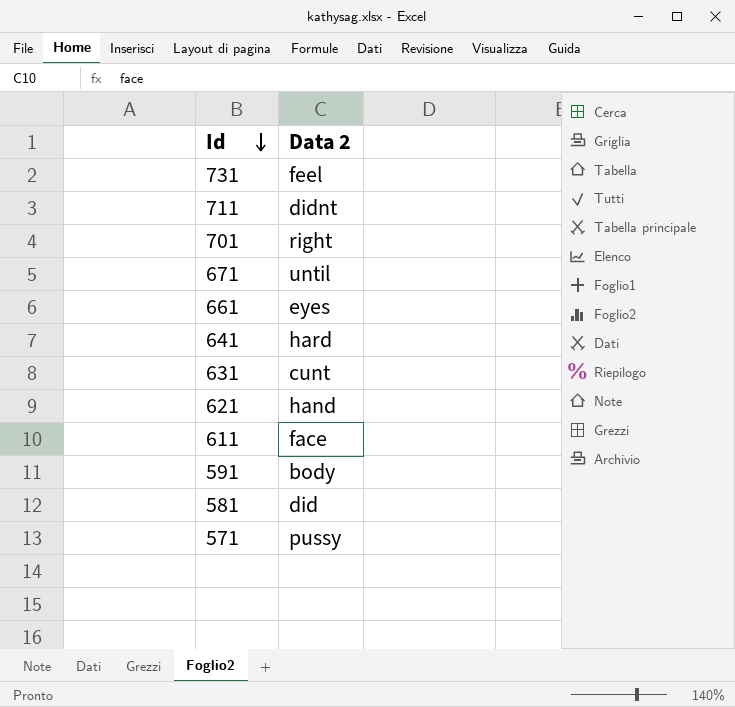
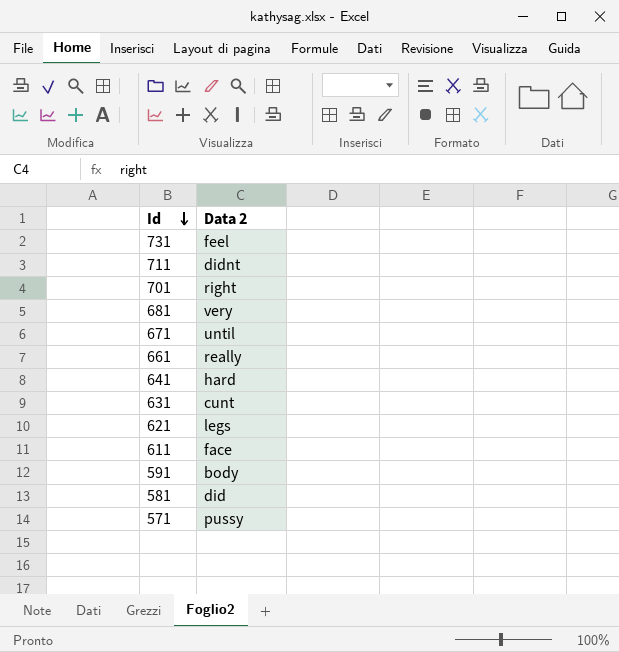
row 681: none -> very
661 | Data 2: eyes -> really
621 | Data 2: hand -> legs

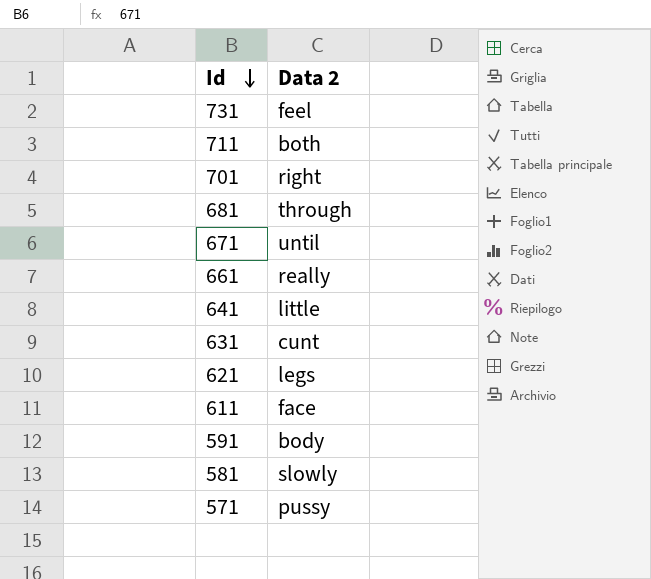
711 | Data 2: didnt -> both
681 | Data 2: very -> through
641 | Data 2: hard -> little
581 | Data 2: did -> slowly

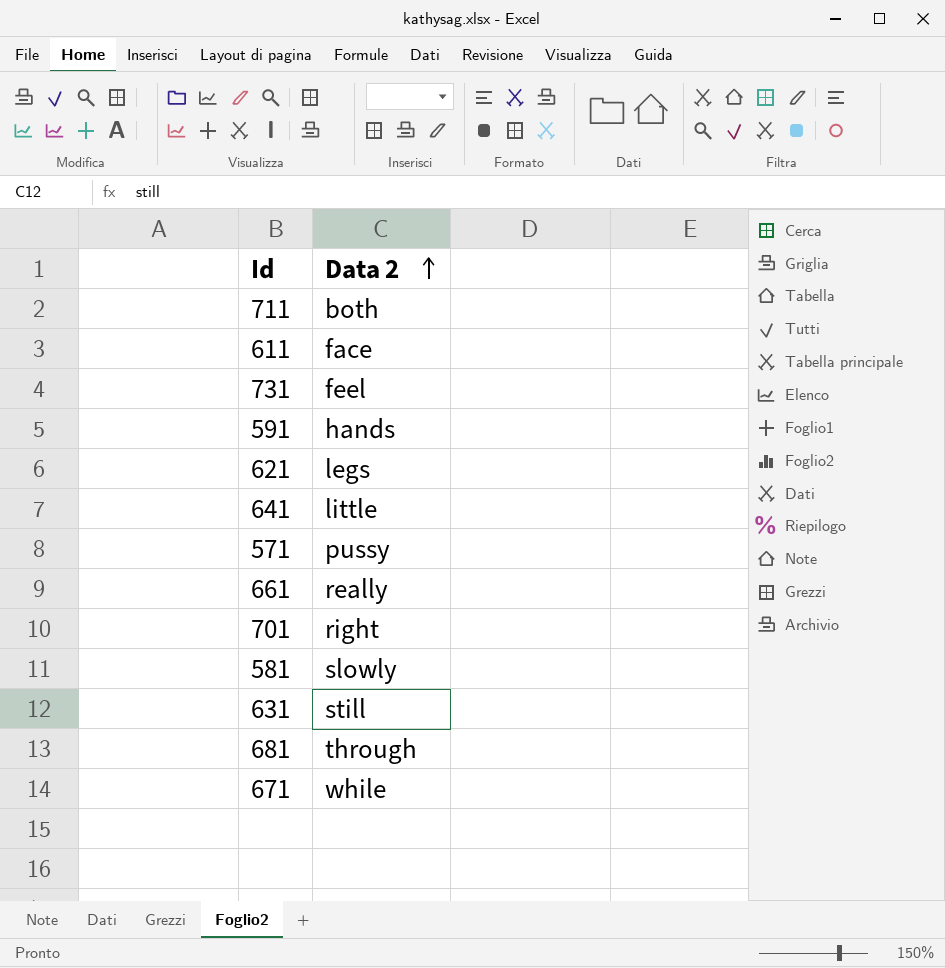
row order: Id descending -> Data 2 ascending
591 | Data 2: body -> hands
631 | Data 2: cunt -> still
671 | Data 2: until -> while

